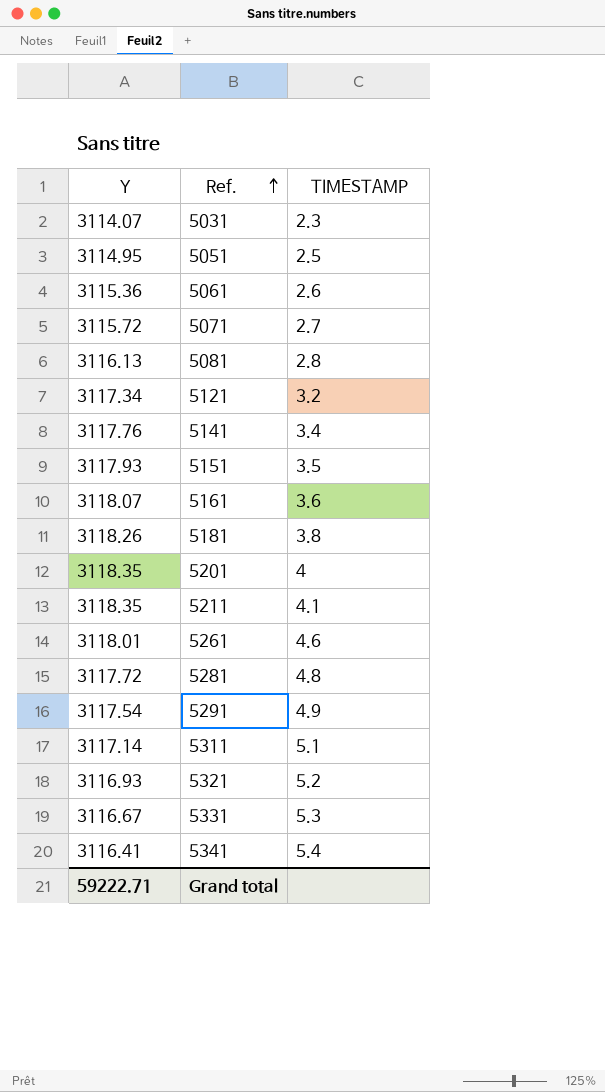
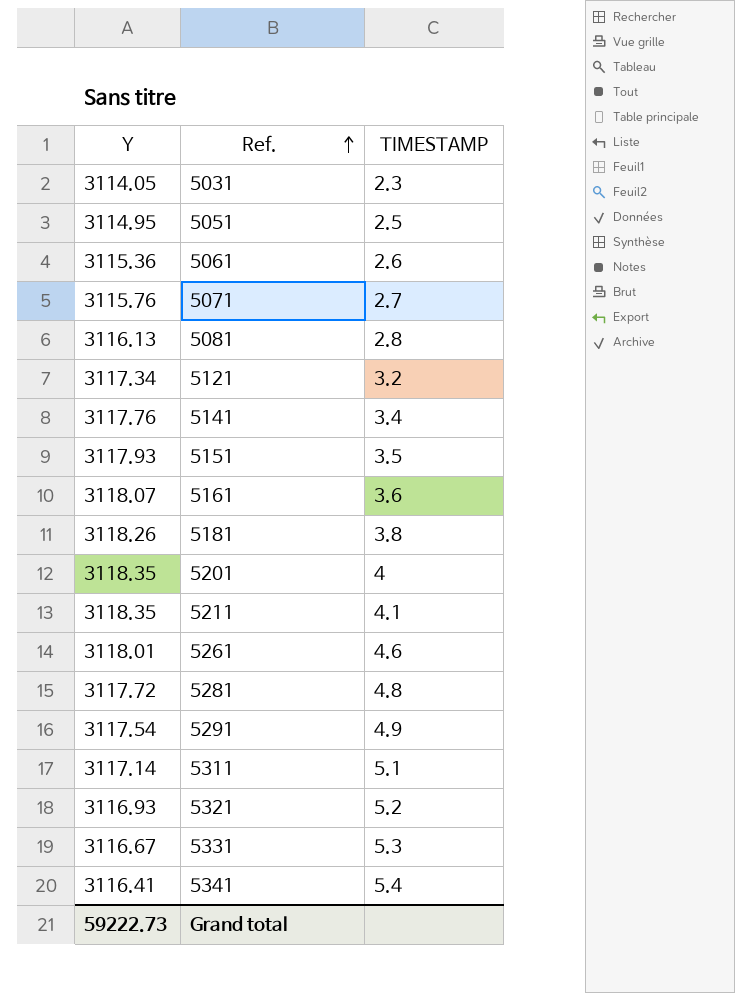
5031 | Y: 3114.07 -> 3114.05
5071 | Y: 3115.72 -> 3115.76
Grand total | Y: 59222.71 -> 59222.73

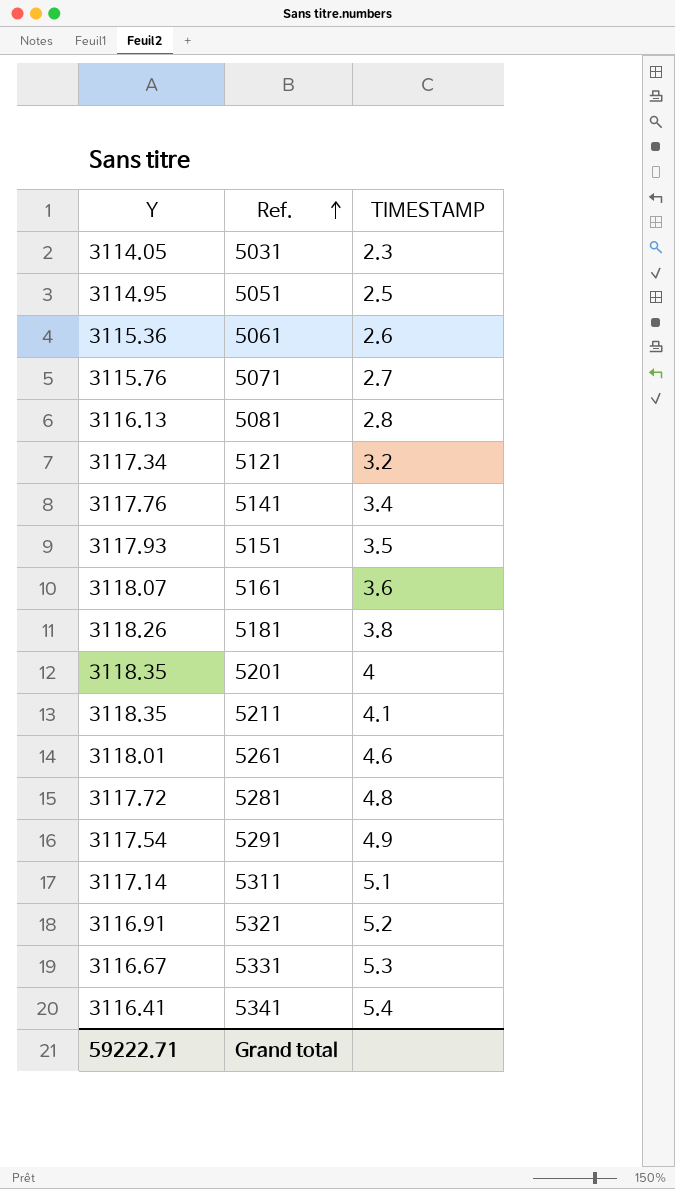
5321 | Y: 3116.93 -> 3116.91
Grand total | Y: 59222.73 -> 59222.71

